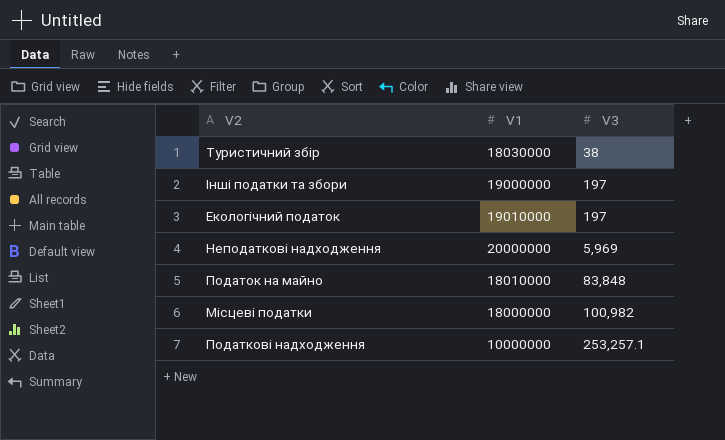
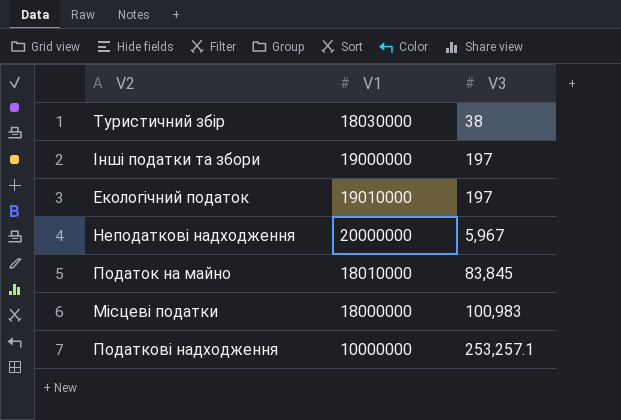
Неподаткові надходження | V3: 5,969 -> 5,967
Податок на майно | V3: 83,848 -> 83,845
Місцеві податки | V3: 100,982 -> 100,983

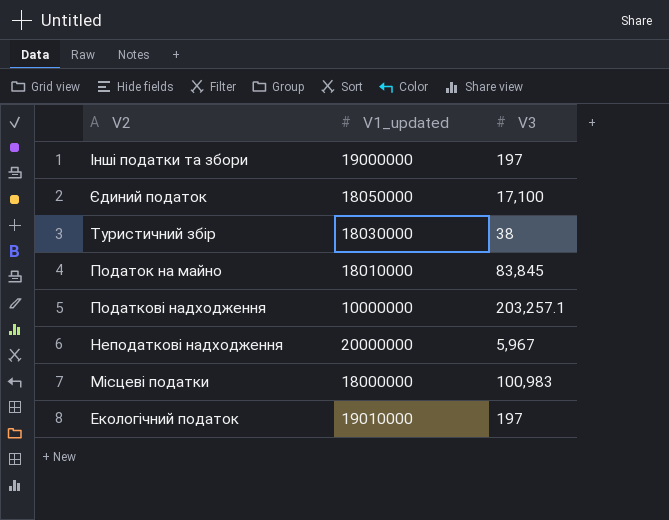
row order: V3 ascending -> V2 descending
column name: V1 -> V1_updated
row Єдиний податок: none -> 18050000 | 17,100
Податкові надходження | V3: 253,257.1 -> 203,257.1

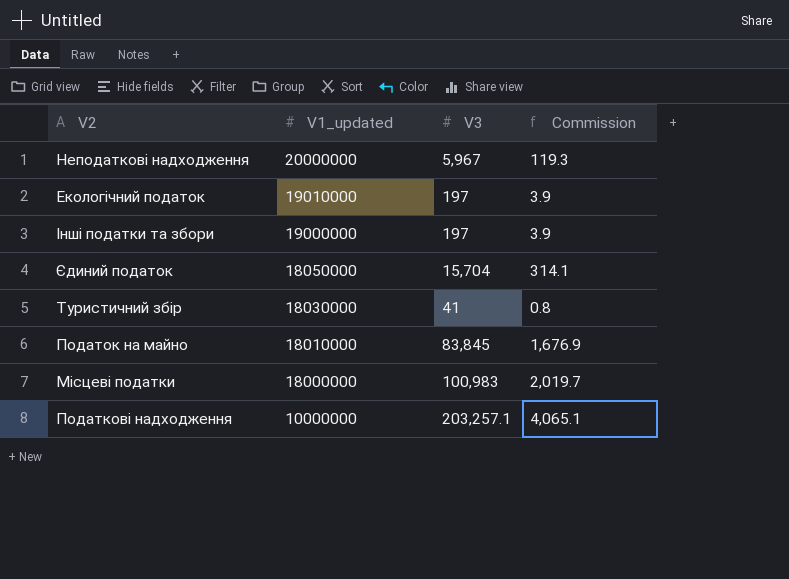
row order: V2 descending -> V1_updated descending
column Commission | formula: none -> [V3] * 0.02
Єдиний податок | V3: 17,100 -> 15,704
Туристичний збір | V3: 38 -> 41

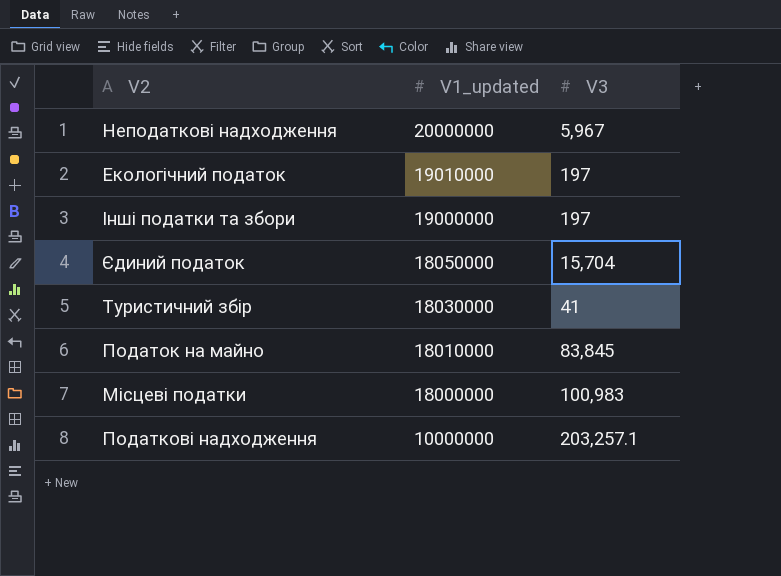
column Commission | formula: [V3] * 0.02 -> none

